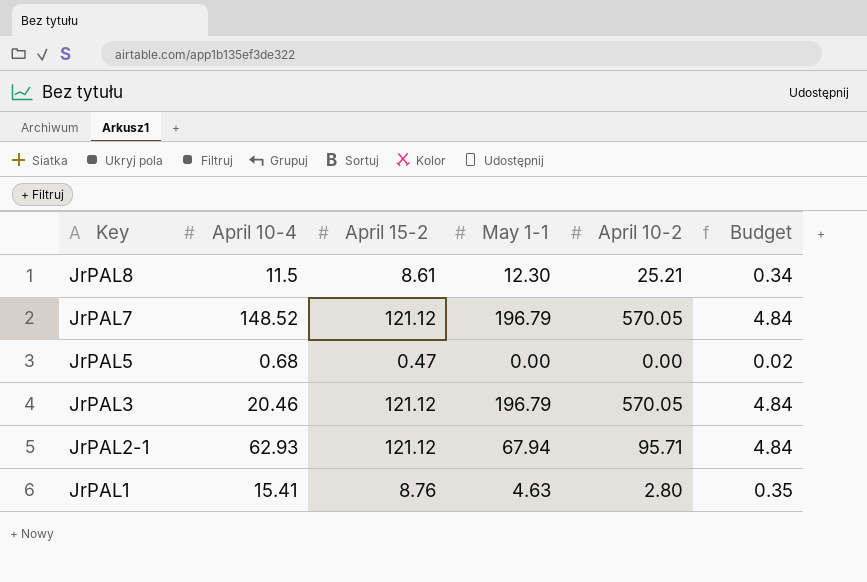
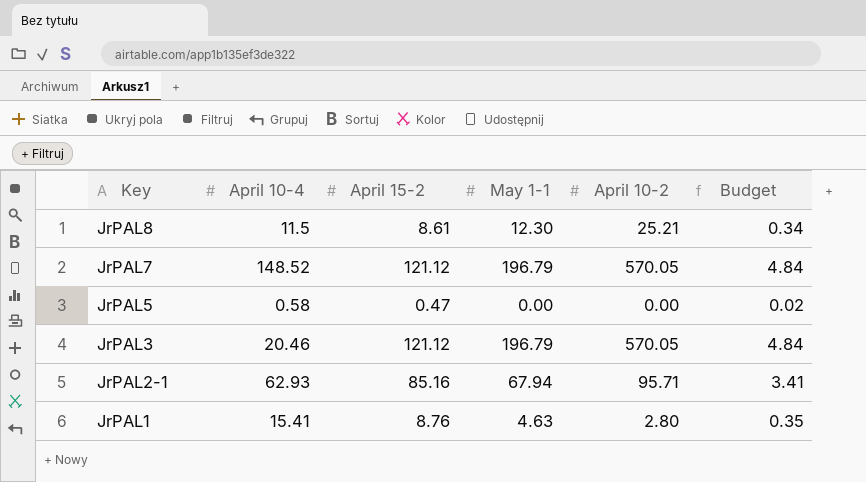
JrPAL5 | April 10-4: 0.68 -> 0.58
JrPAL2-1 | April 15-2: 121.12 -> 85.16
JrPAL2-1 | Budget: 4.84 -> 3.41

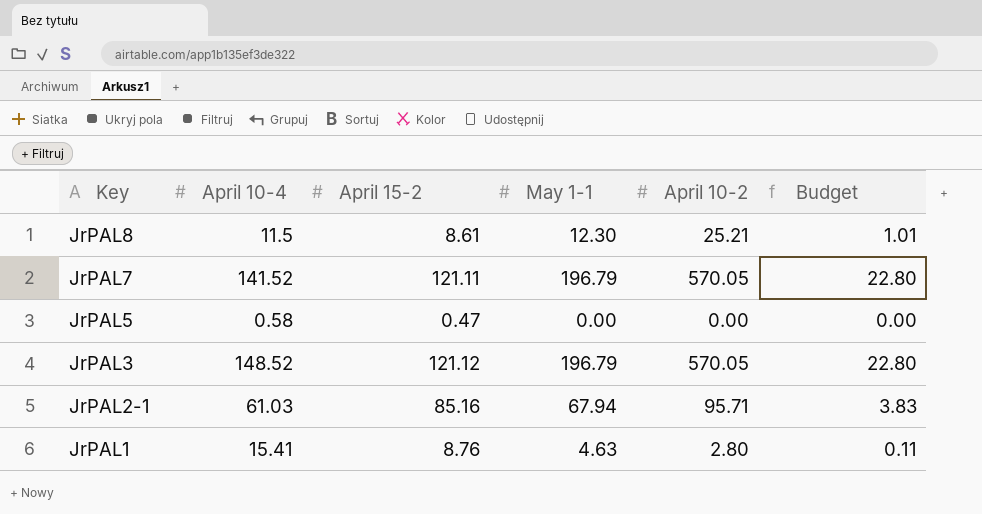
column Budget | formula: [April 15-2] * 0.04 -> [April 10-2] * 0.04
JrPAL7 | April 10-4: 148.52 -> 141.52
JrPAL7 | April 15-2: 121.12 -> 121.11
JrPAL3 | April 10-4: 20.46 -> 148.52
JrPAL2-1 | April 10-4: 62.93 -> 61.03

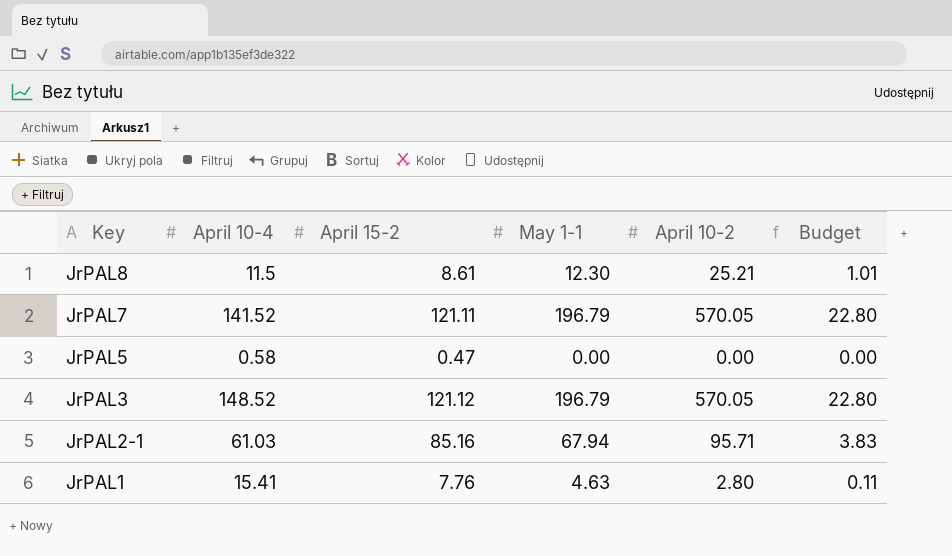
JrPAL1 | April 15-2: 8.76 -> 7.76

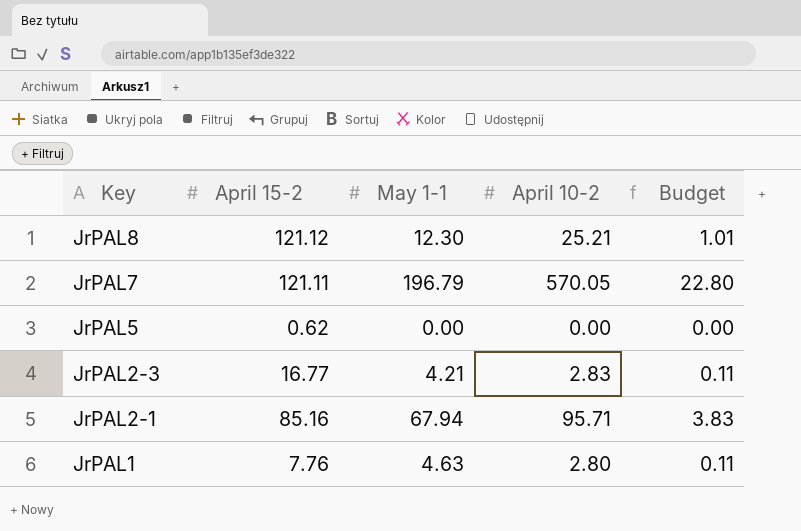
column April 10-4 | position: 2 -> none
row JrPAL3: 148.52 | 121.12 | 196.79 | 570.05 | 22.80 -> none
JrPAL8 | April 15-2: 8.61 -> 121.12
JrPAL5 | April 15-2: 0.47 -> 0.62
row JrPAL2-3: none -> 16.77 | 4.21 | 2.83 | 0.11

